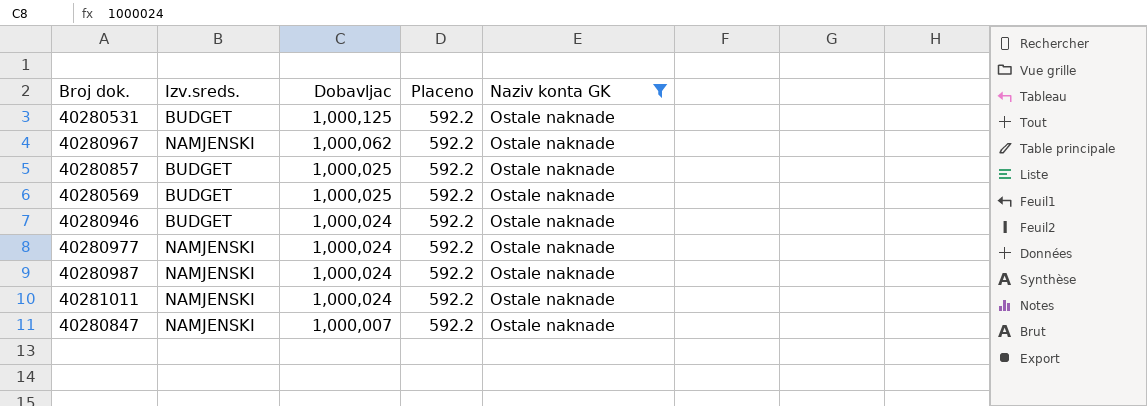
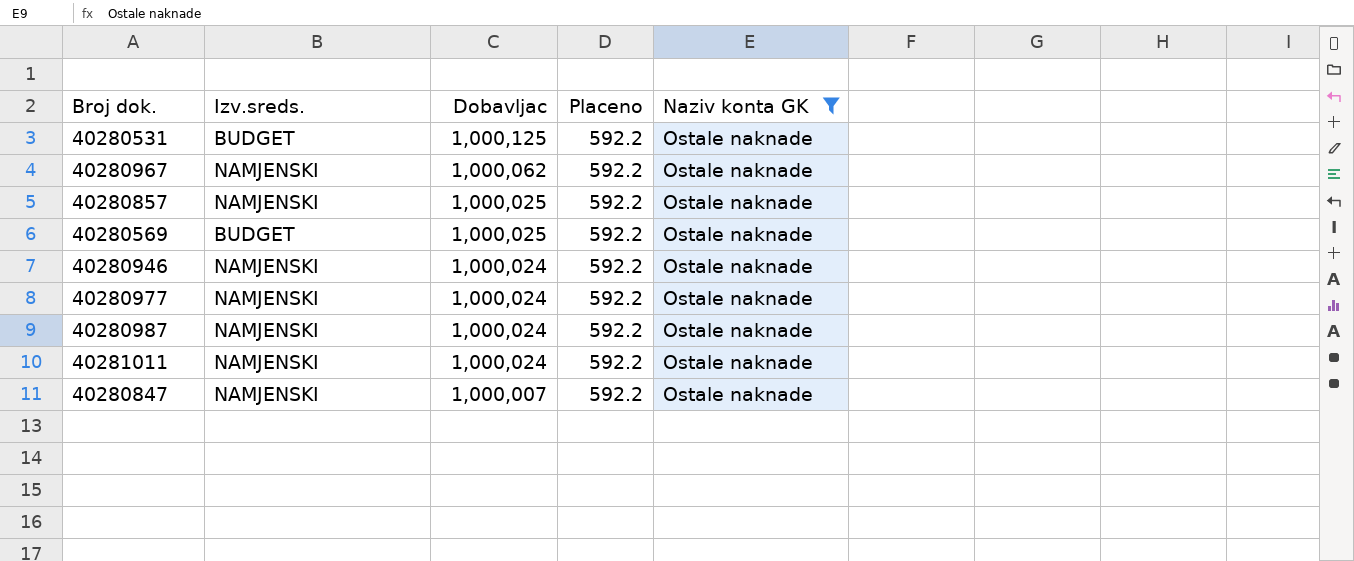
40280857 | Izv.sreds.: BUDGET -> NAMJENSKI
40280946 | Izv.sreds.: BUDGET -> NAMJENSKI

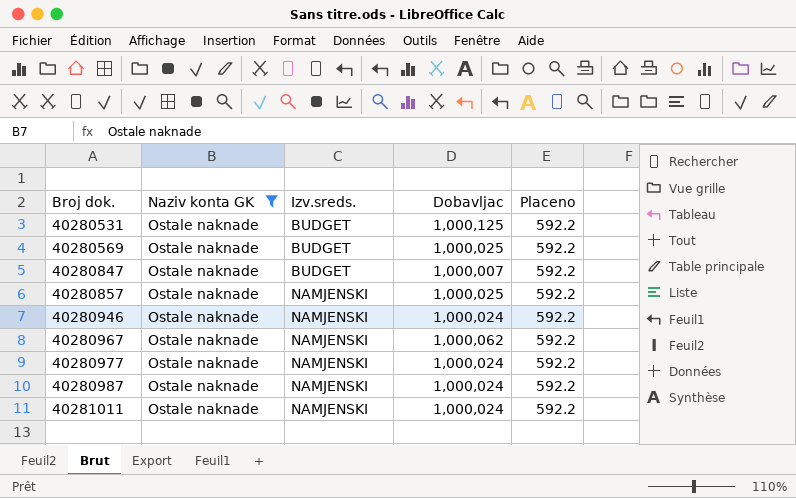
row order: Dobavljac descending -> Broj dok. ascending
column Naziv konta GK | position: 5 -> 2
40280847 | Izv.sreds.: NAMJENSKI -> BUDGET

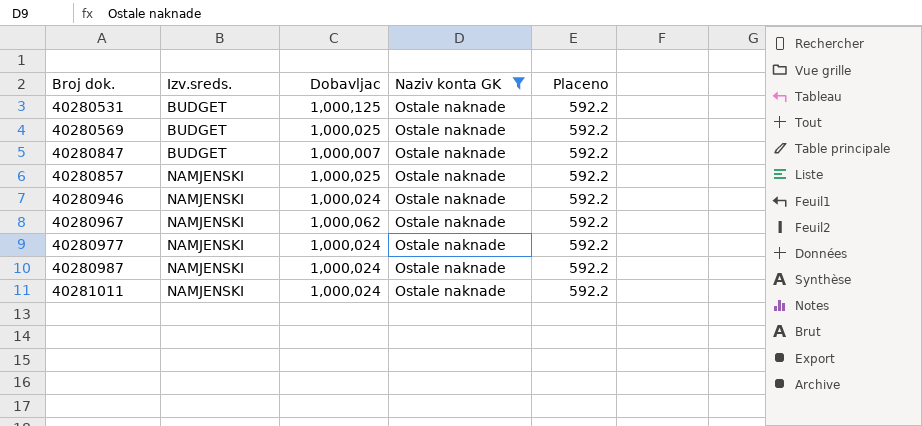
column Naziv konta GK | position: 2 -> 4

